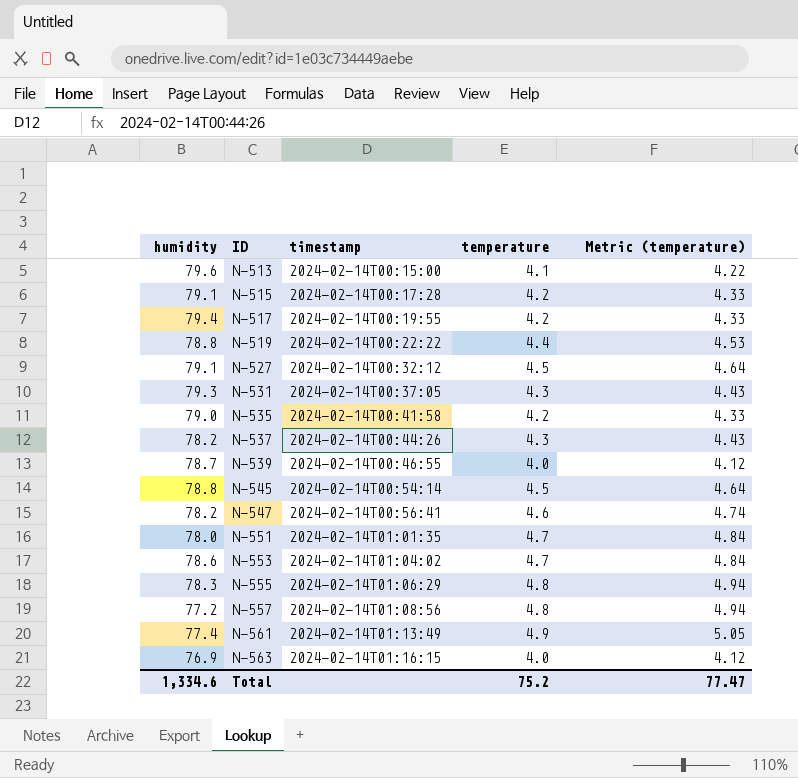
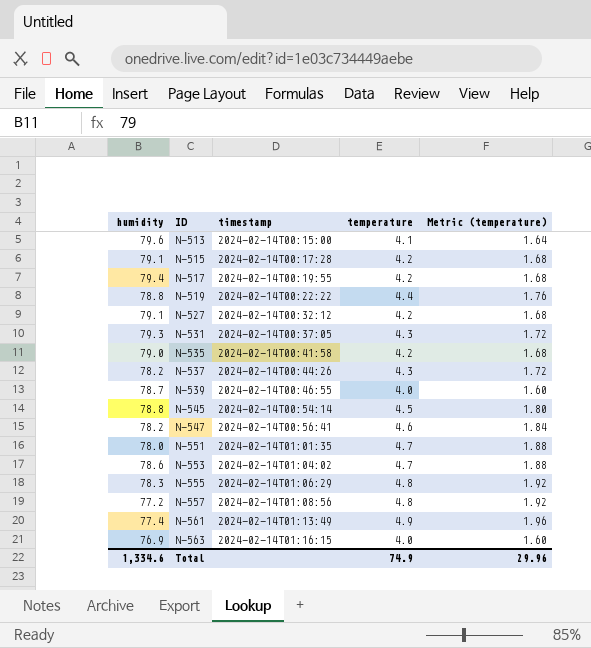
column Metric (temperature) | formula: [temperature] * 1.03 -> [temperature] * 0.4
N-527 | temperature: 4.5 -> 4.2
Total | temperature: 75.2 -> 74.9
Total | Metric (temperature): 77.47 -> 29.96

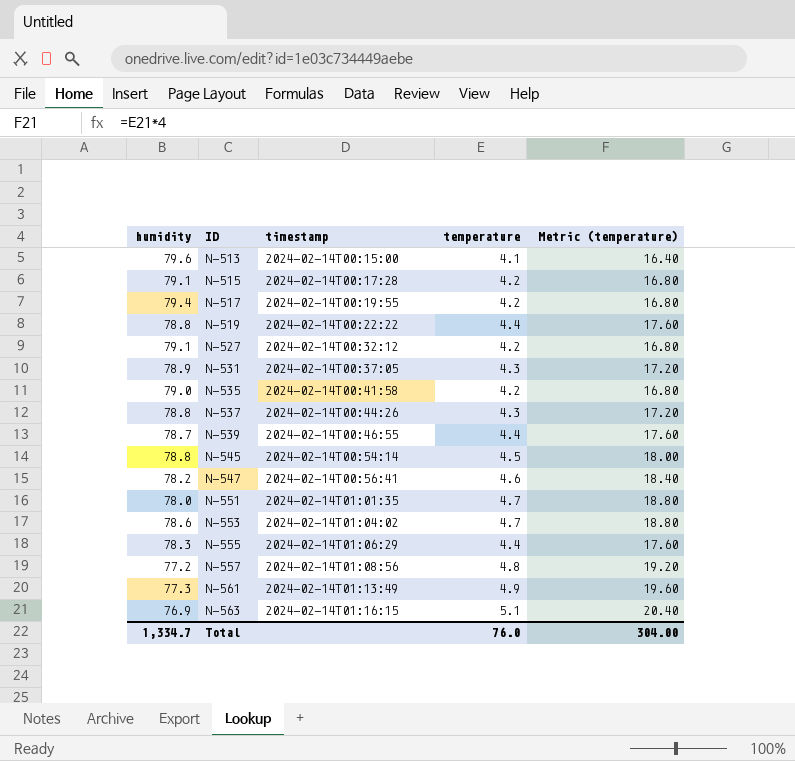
column Metric (temperature) | formula: [temperature] * 0.4 -> [temperature] * 4
N-531 | humidity: 79.3 -> 78.9
N-537 | humidity: 78.2 -> 78.8
N-539 | temperature: 4.0 -> 4.4
N-555 | temperature: 4.8 -> 4.4
N-561 | humidity: 77.4 -> 77.3
N-563 | temperature: 4.0 -> 5.1
Total | humidity: 1,334.6 -> 1,334.7
Total | temperature: 74.9 -> 76.0
Total | Metric (temperature): 29.96 -> 304.00

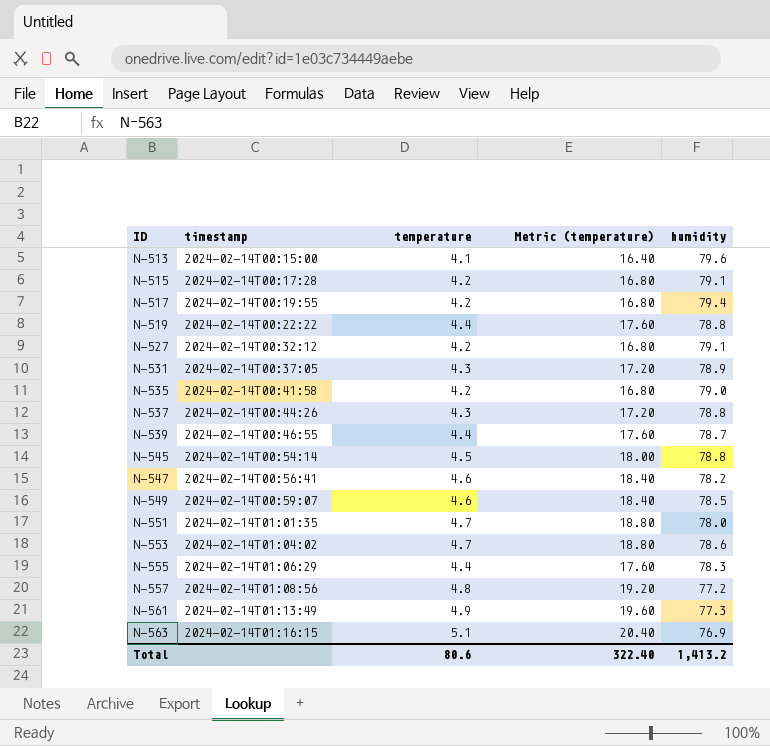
column humidity | position: 1 -> 5
row N-549: none -> 2024-02-14T00:59:07 | 4.6 | 18.40 | 78.5
Total | temperature: 76.0 -> 80.6
Total | Metric (temperature): 304.00 -> 322.40
Total | humidity: 1,334.7 -> 1,413.2

